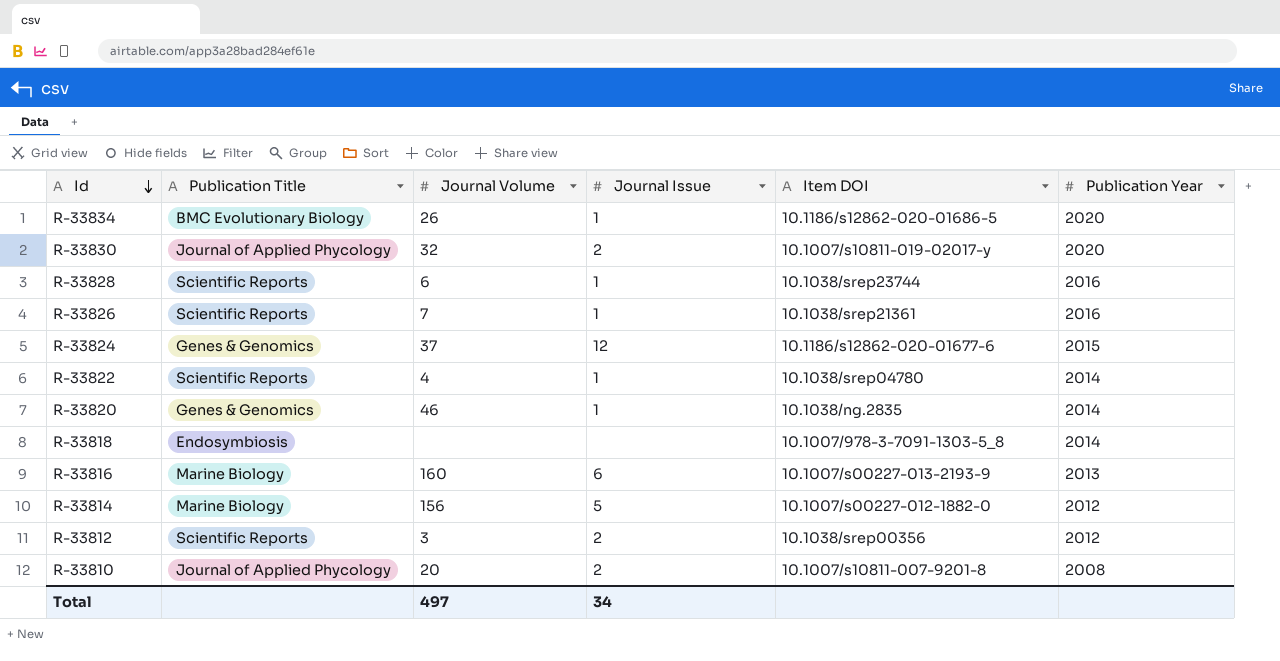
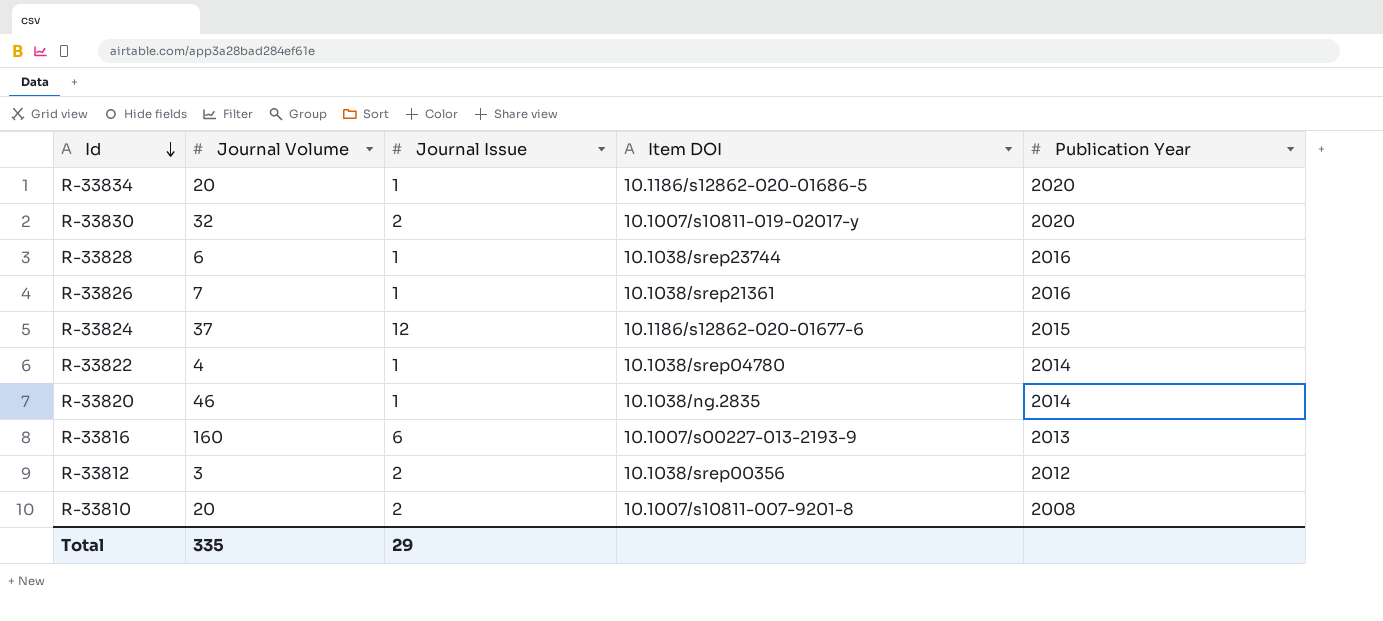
column Publication Title | position: 2 -> none
row R-33818: Endosymbiosis | none | none | 10.1007/978-3-7091-1303-5_8 | 2014 -> none
row R-33814: Marine Biology | 156 | 5 | 10.1007/s00227-012-1882-0 | 2012 -> none
R-33834 | Journal Volume: 26 -> 20
Total | Journal Volume: 497 -> 335
Total | Journal Issue: 34 -> 29

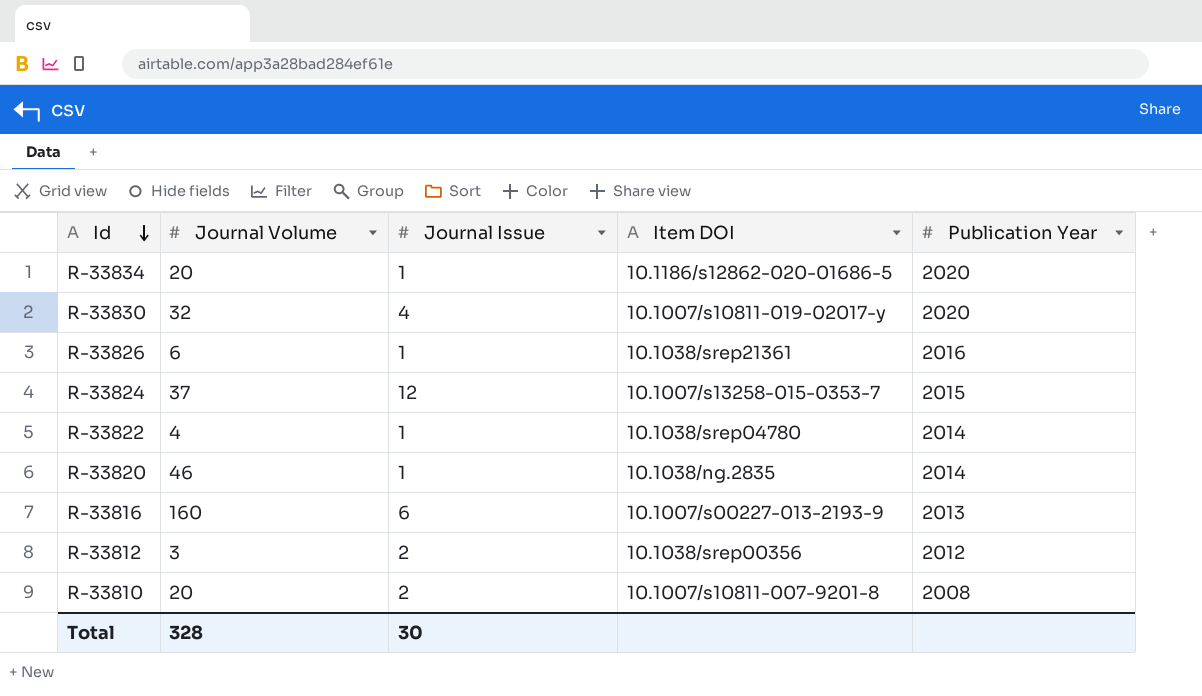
row R-33828: 6 | 1 | 10.1038/srep23744 | 2016 -> none
R-33830 | Journal Issue: 2 -> 4
R-33826 | Journal Volume: 7 -> 6
R-33824 | Item DOI: 10.1186/s12862-020-01677-6 -> 10.1007/s13258-015-0353-7
Total | Journal Volume: 335 -> 328
Total | Journal Issue: 29 -> 30

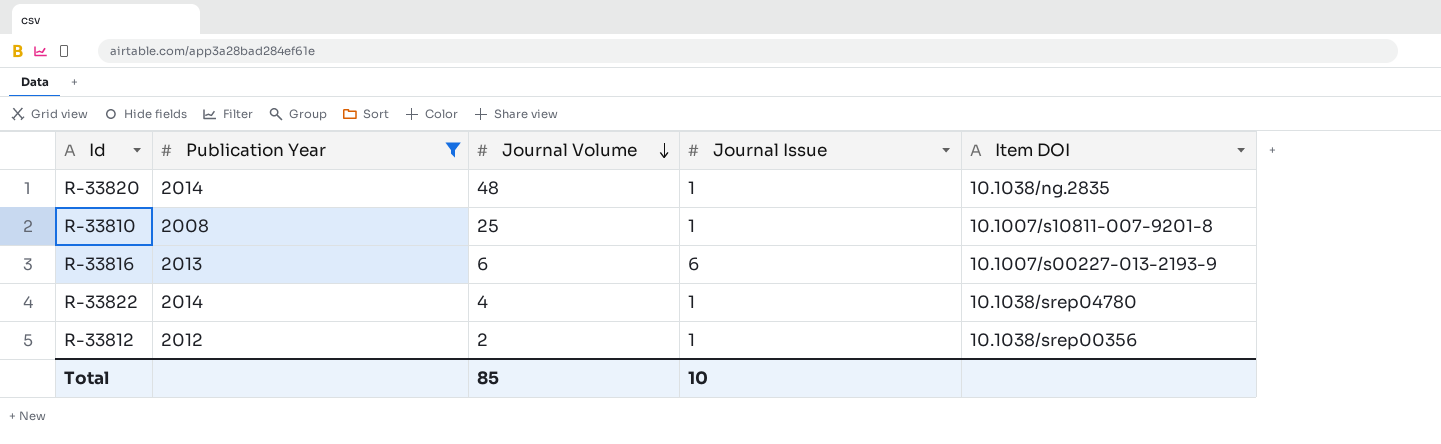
filter: none -> Publication Year <= 2014
row order: Id descending -> Journal Volume descending
column Publication Year | position: 5 -> 2
R-33820 | Journal Volume: 46 -> 48
R-33810 | Journal Volume: 20 -> 25
R-33810 | Journal Issue: 2 -> 1
R-33816 | Journal Volume: 160 -> 6
R-33812 | Journal Volume: 3 -> 2
R-33812 | Journal Issue: 2 -> 1
Total | Journal Volume: 328 -> 85
Total | Journal Issue: 30 -> 10

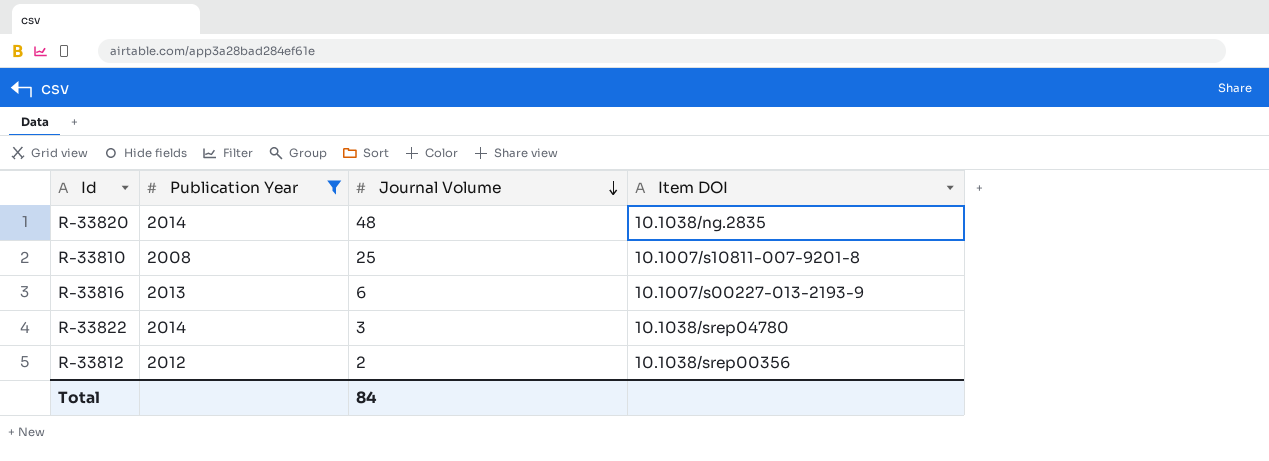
column Journal Issue | position: 4 -> none
R-33822 | Journal Volume: 4 -> 3
Total | Journal Volume: 85 -> 84

